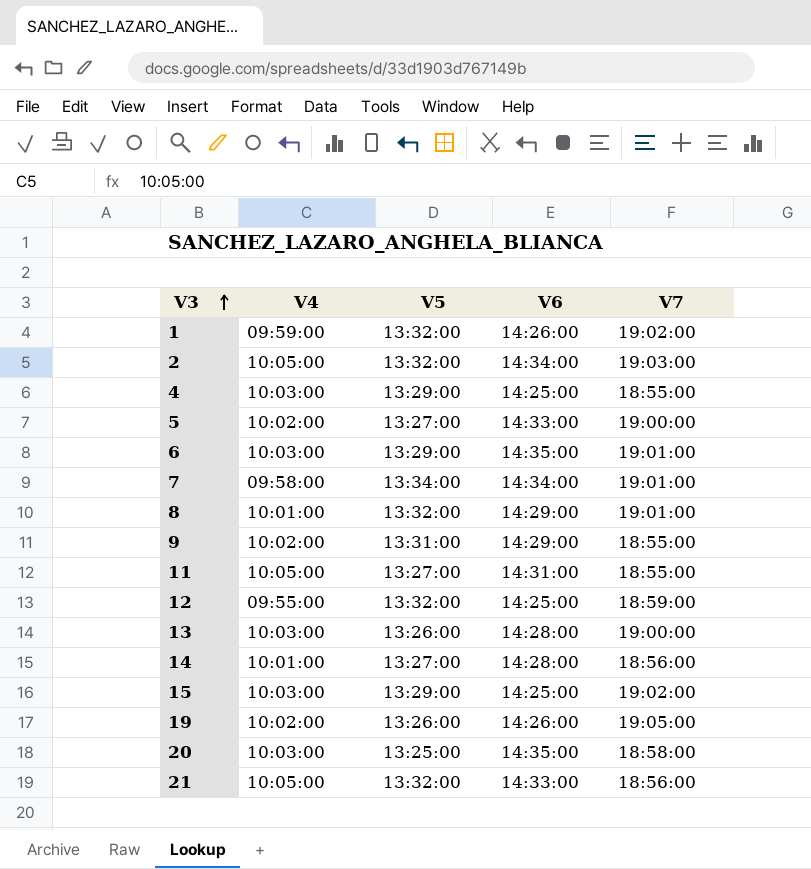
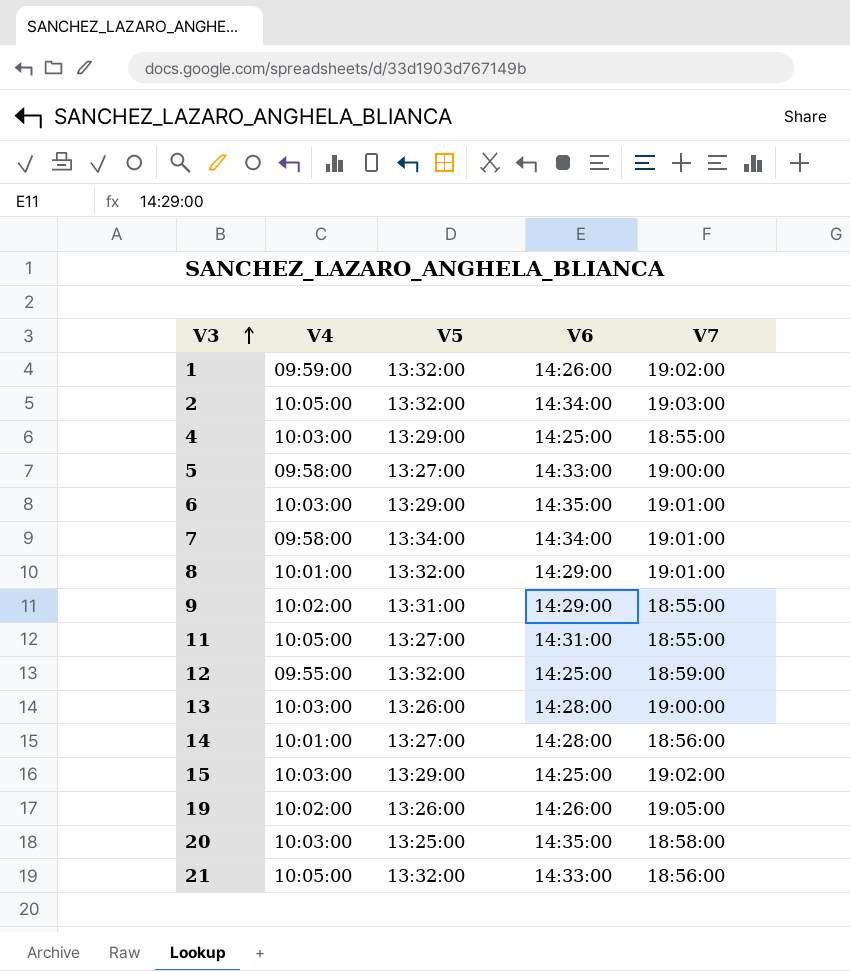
5 | V4: 10:02:00 -> 09:58:00

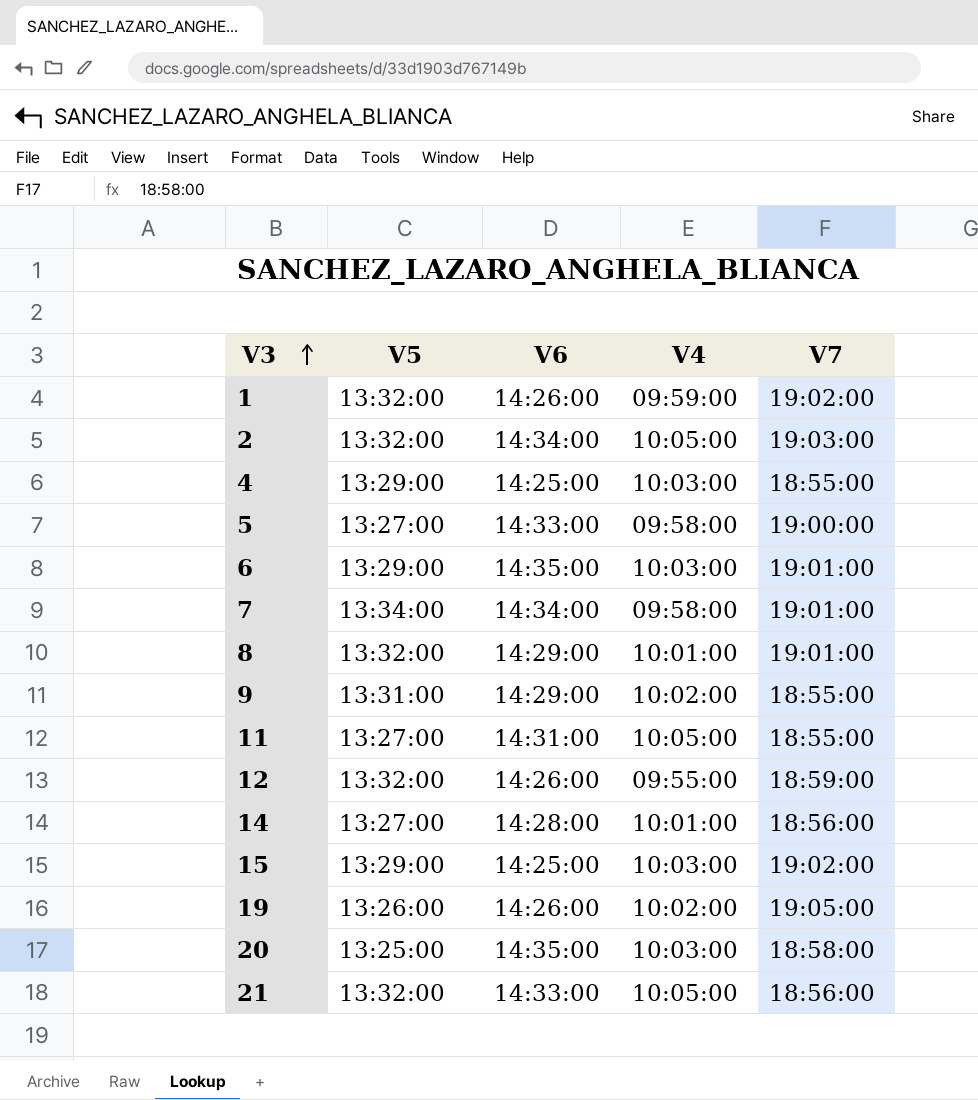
column V4 | position: 2 -> 4
row 13: 10:03:00 | 13:26:00 | 14:28:00 | 19:00:00 -> none
12 | V6: 14:25:00 -> 14:26:00

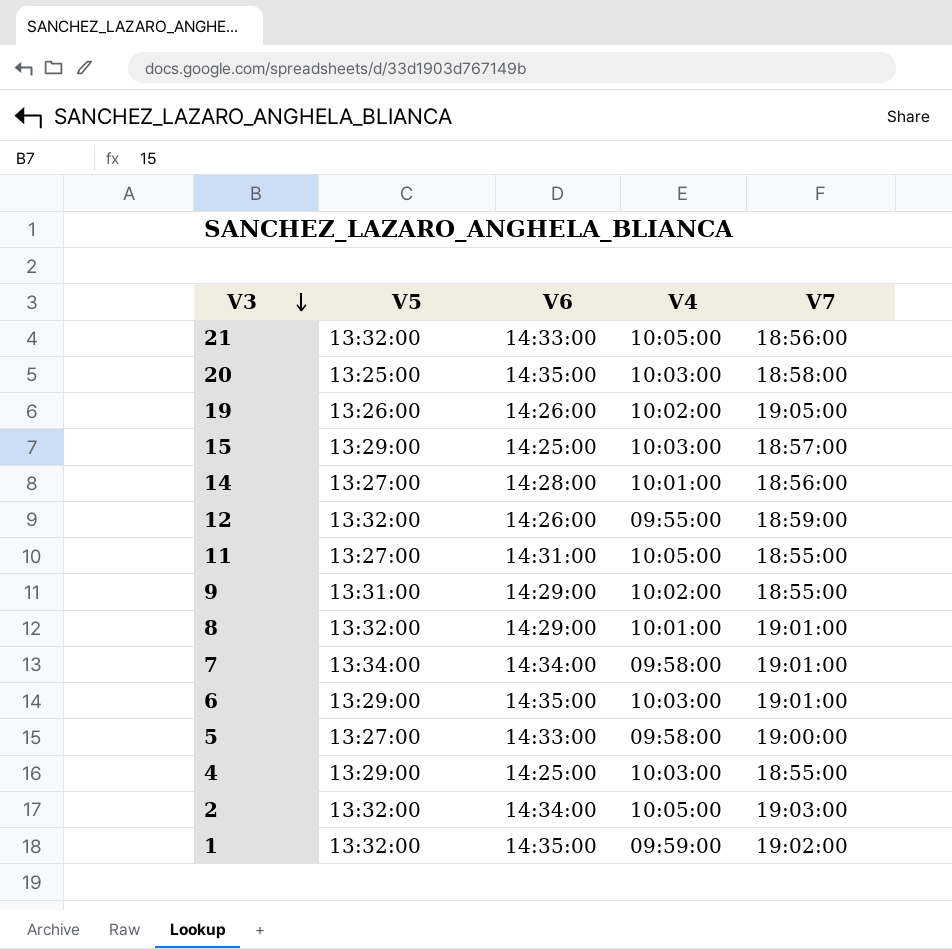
row order: V3 ascending -> V3 descending
15 | V7: 19:02:00 -> 18:57:00
1 | V6: 14:26:00 -> 14:35:00

